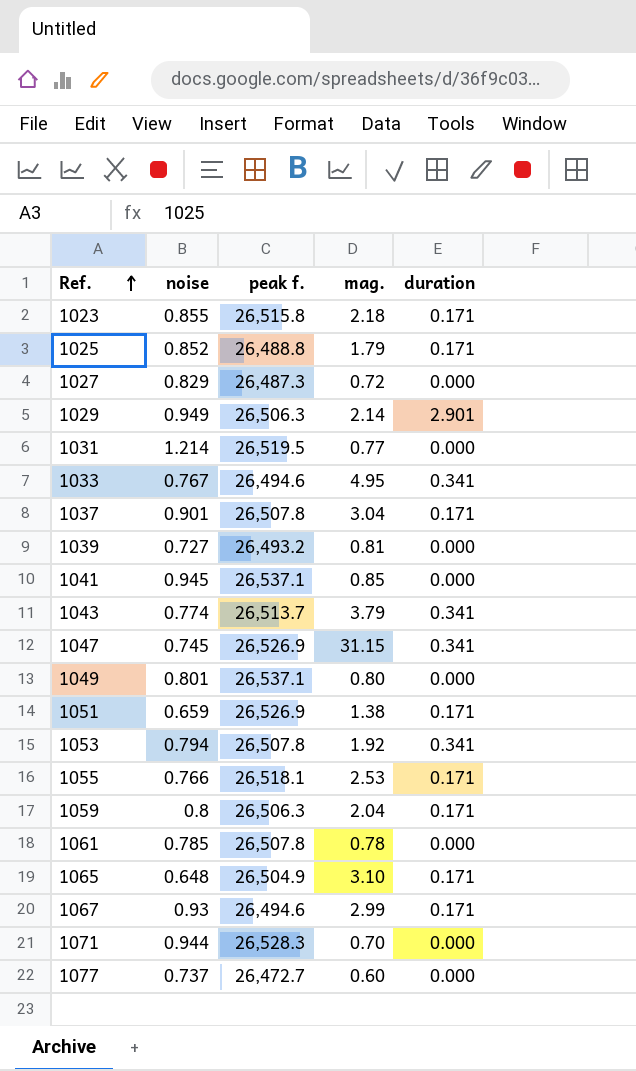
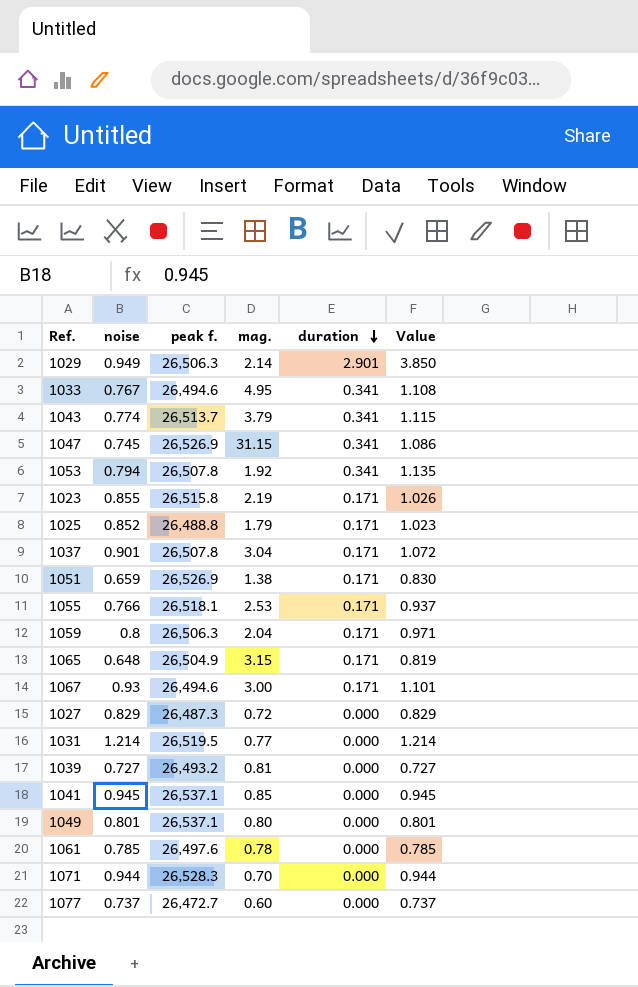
row order: Ref. ascending -> duration descending
column Value | formula: none -> [noise] + [duration]
1023 | mag.: 2.18 -> 2.19
1065 | mag.: 3.10 -> 3.15
1067 | mag.: 2.99 -> 3.00
1061 | peak f.: 26,507.8 -> 26,497.6

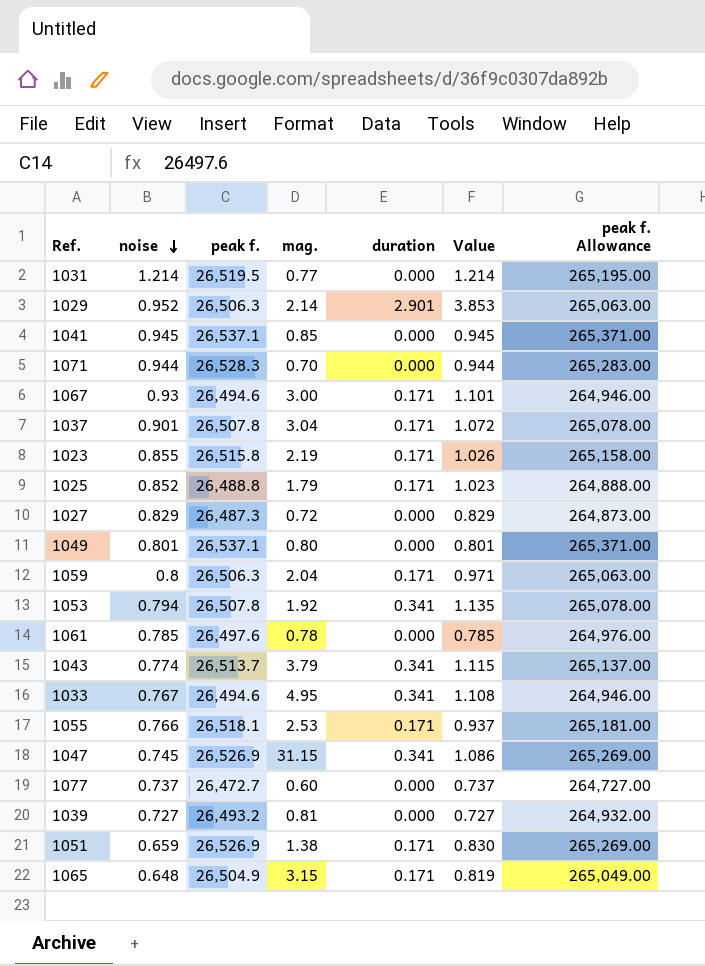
row order: duration descending -> noise descending
column peak f. Allowance | formula: none -> [peak f.] * 10
1029 | noise: 0.949 -> 0.952
1029 | Value: 3.850 -> 3.853

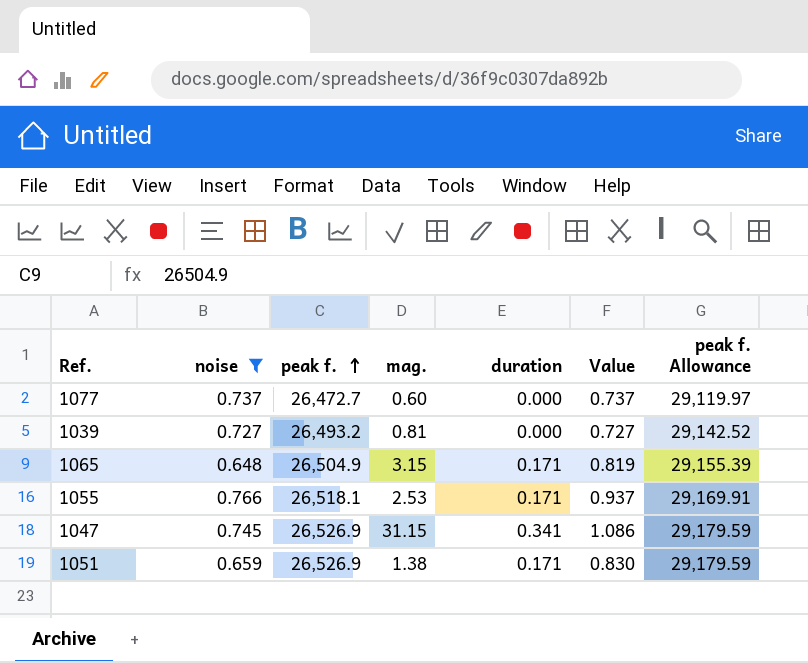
filter: none -> noise <= 0.766
row order: noise descending -> peak f. ascending
column peak f. Allowance | formula: [peak f.] * 10 -> [peak f.] * 1.1

